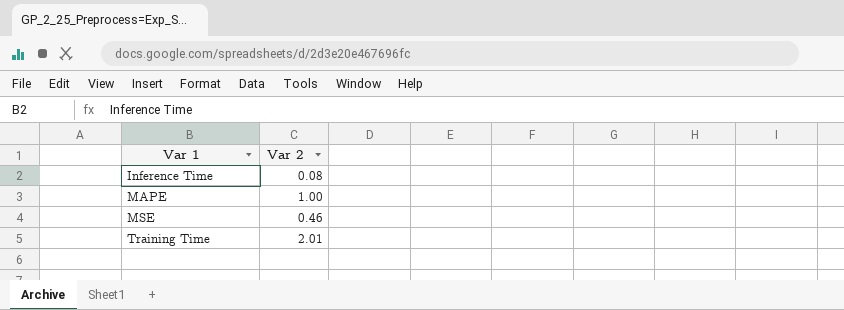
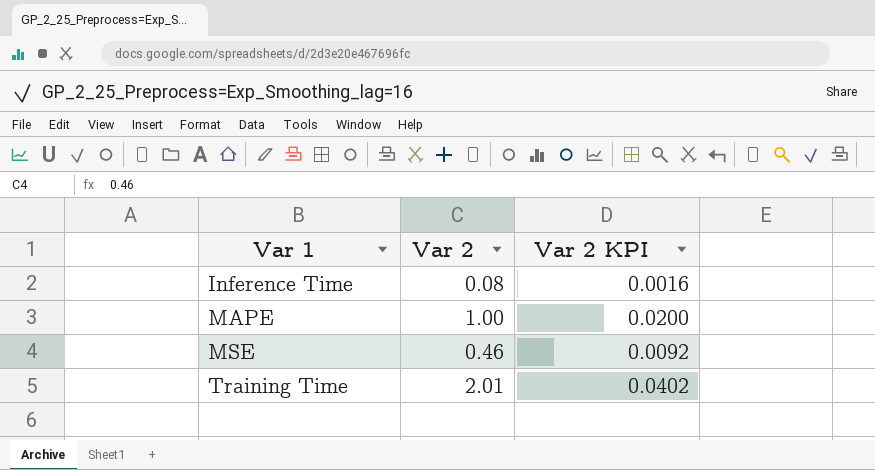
column Var 2 KPI | formula: none -> [Var 2] * 0.02

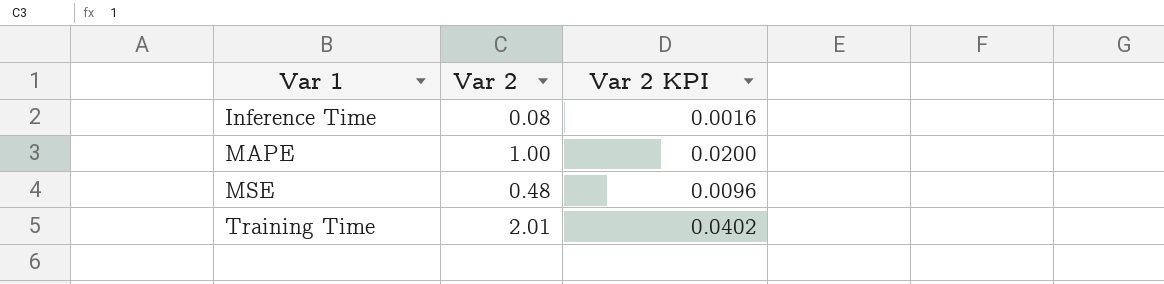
MSE | Var 2: 0.46 -> 0.48
MSE | Var 2 KPI: 0.0092 -> 0.0096

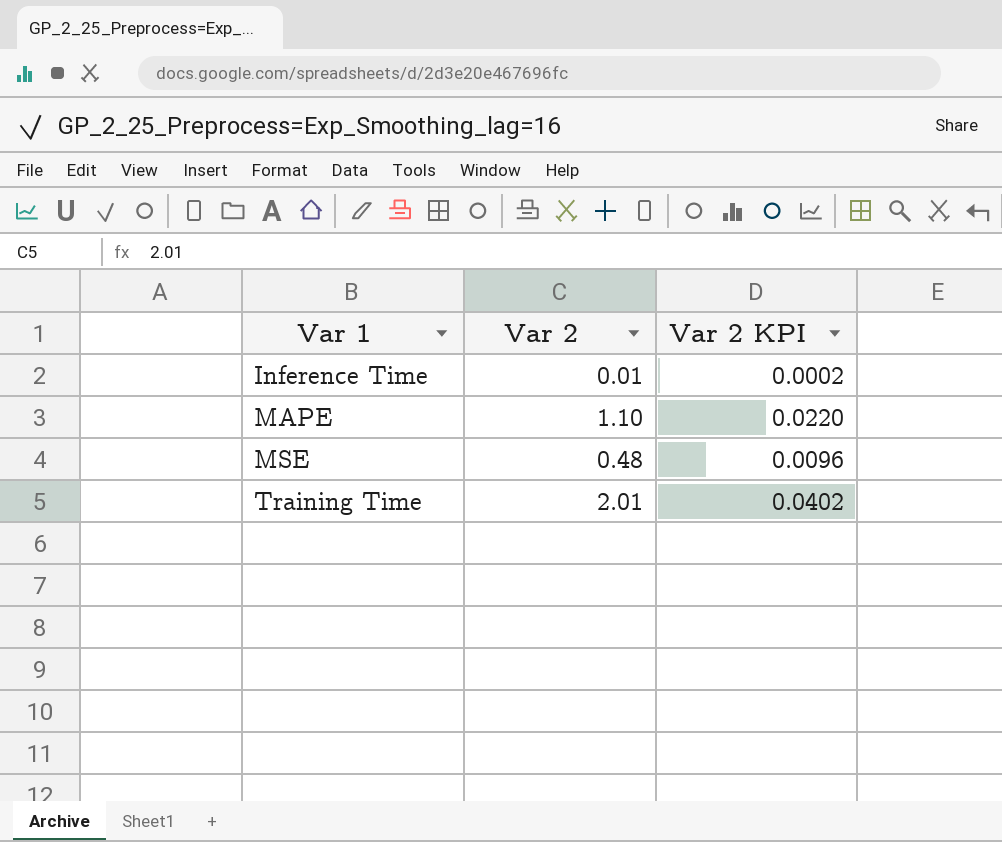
Inference Time | Var 2: 0.08 -> 0.01
Inference Time | Var 2 KPI: 0.0016 -> 0.0002
MAPE | Var 2: 1.00 -> 1.10
MAPE | Var 2 KPI: 0.0200 -> 0.0220

